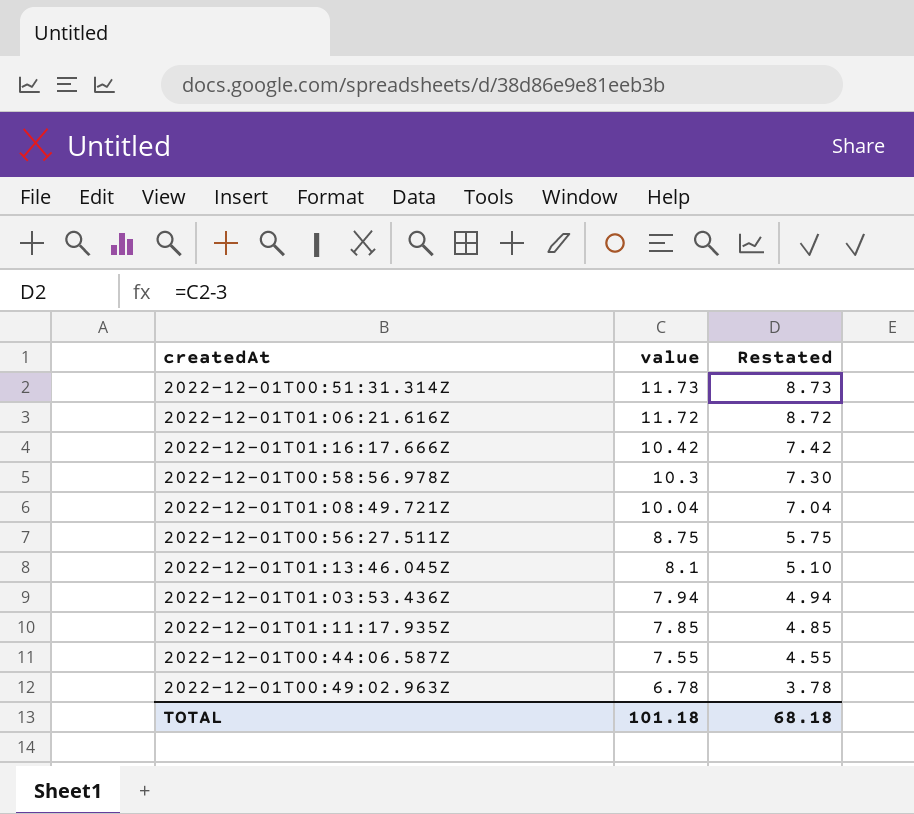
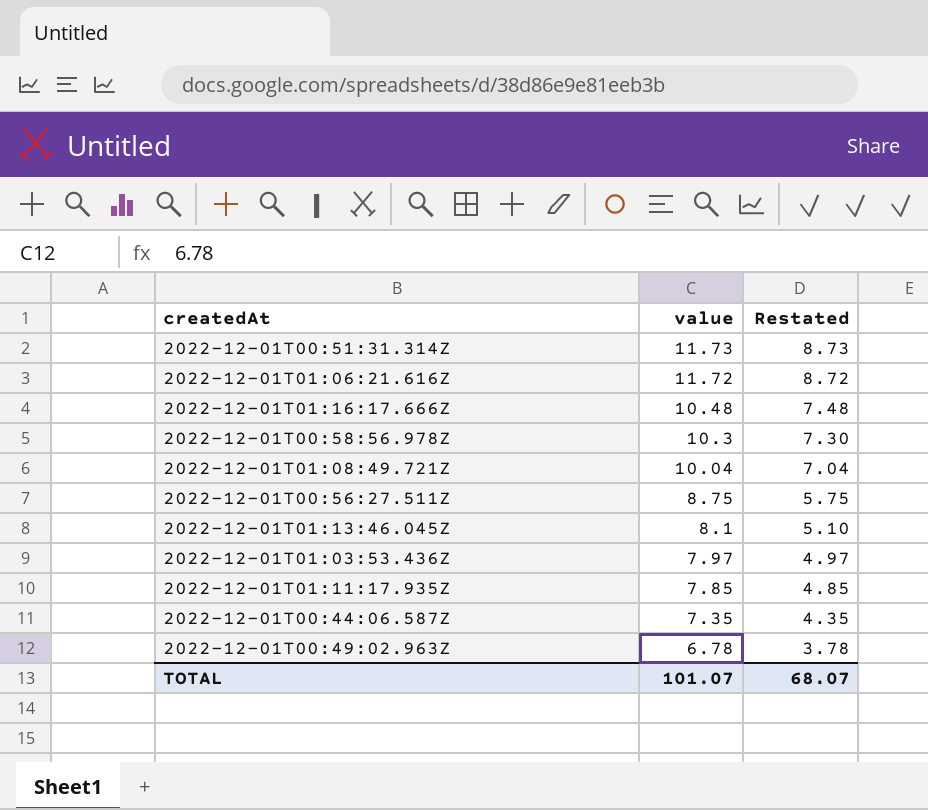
2022-12-01T01:16:17.666Z | value: 10.42 -> 10.48
2022-12-01T01:16:17.666Z | Restated: 7.42 -> 7.48
2022-12-01T01:03:53.436Z | value: 7.94 -> 7.97
2022-12-01T01:03:53.436Z | Restated: 4.94 -> 4.97
2022-12-01T00:44:06.587Z | value: 7.55 -> 7.35
2022-12-01T00:44:06.587Z | Restated: 4.55 -> 4.35
TOTAL | value: 101.18 -> 101.07
TOTAL | Restated: 68.18 -> 68.07

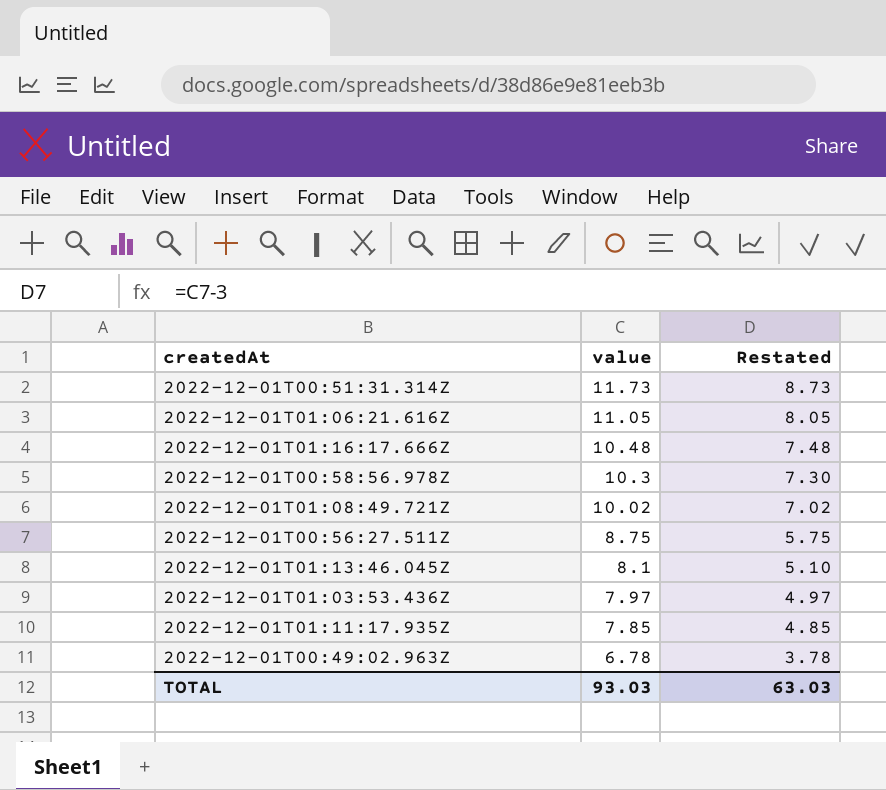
row 2022-12-01T00:44:06.587Z: 7.35 | 4.35 -> none
2022-12-01T01:06:21.616Z | value: 11.72 -> 11.05
2022-12-01T01:06:21.616Z | Restated: 8.72 -> 8.05
2022-12-01T01:08:49.721Z | value: 10.04 -> 10.02
2022-12-01T01:08:49.721Z | Restated: 7.04 -> 7.02
TOTAL | value: 101.07 -> 93.03
TOTAL | Restated: 68.07 -> 63.03

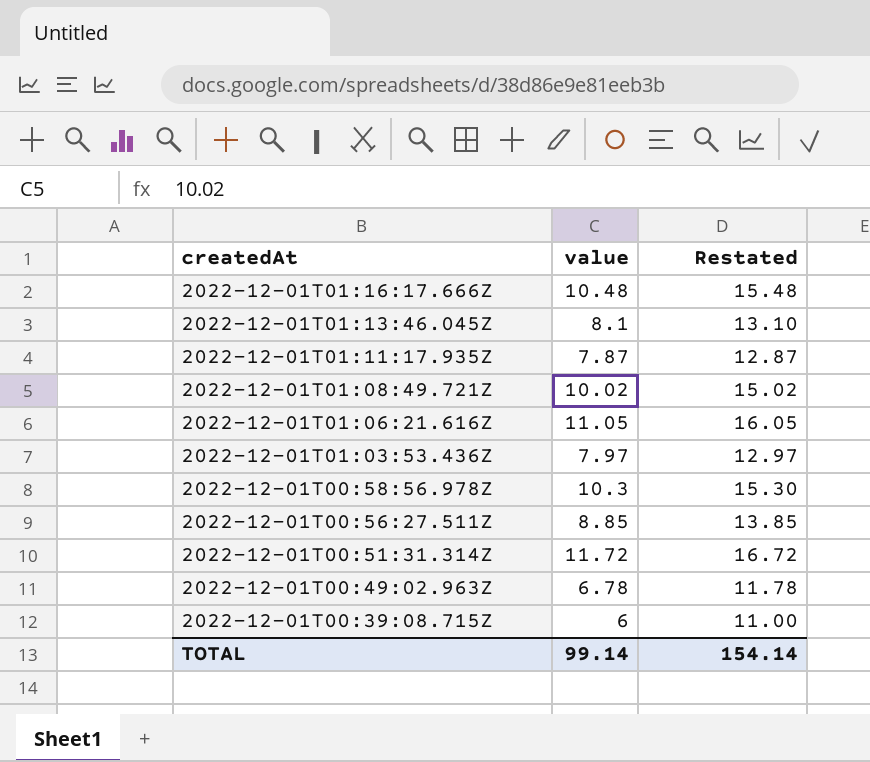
row order: value descending -> createdAt descending
column Restated | formula: [value] - 3 -> [value] + 5
2022-12-01T01:11:17.935Z | value: 7.85 -> 7.87
2022-12-01T00:56:27.511Z | value: 8.75 -> 8.85
2022-12-01T00:51:31.314Z | value: 11.73 -> 11.72
row 2022-12-01T00:39:08.715Z: none -> 6 | 11.00
TOTAL | value: 93.03 -> 99.14
TOTAL | Restated: 63.03 -> 154.14

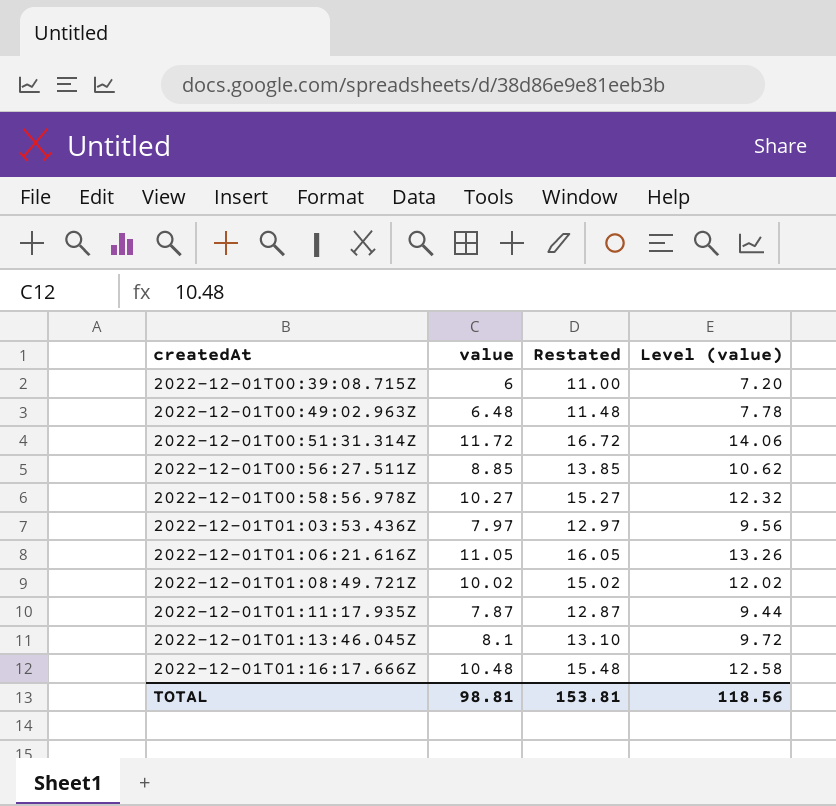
row order: createdAt descending -> createdAt ascending
column Level (value) | formula: none -> [value] * 1.2
2022-12-01T00:49:02.963Z | value: 6.78 -> 6.48
2022-12-01T00:49:02.963Z | Restated: 11.78 -> 11.48
2022-12-01T00:58:56.978Z | value: 10.3 -> 10.27
2022-12-01T00:58:56.978Z | Restated: 15.30 -> 15.27
TOTAL | value: 99.14 -> 98.81
TOTAL | Restated: 154.14 -> 153.81

